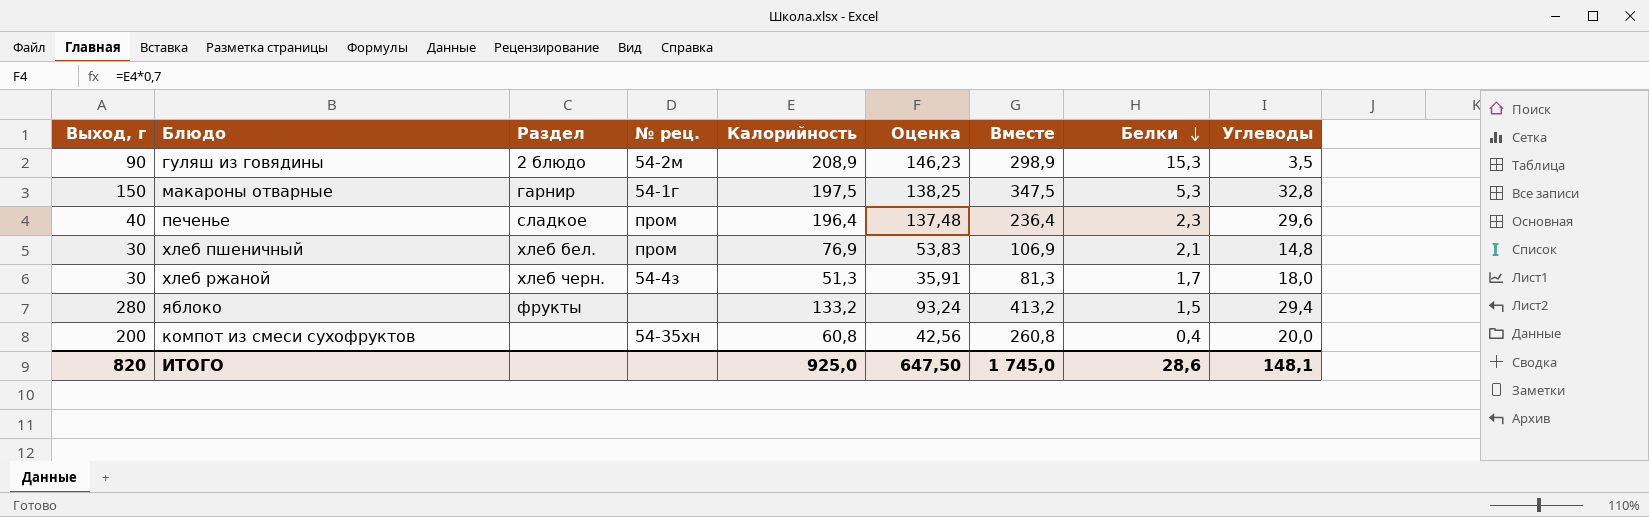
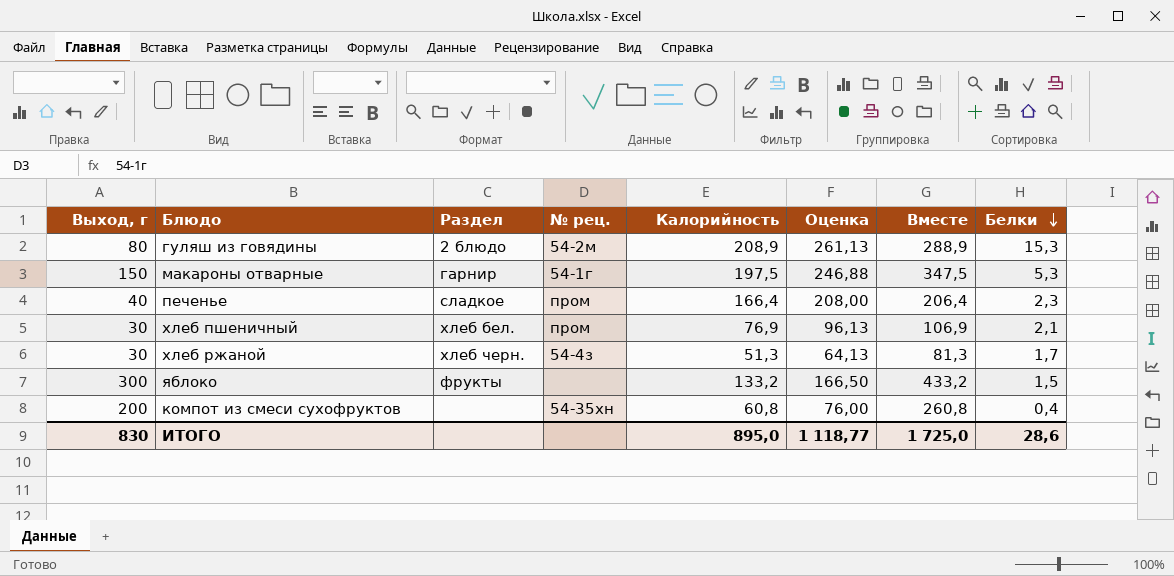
column Углеводы | position: 9 -> none
column Оценка | formula: [Калорийность] * 0,7 -> [Калорийность] * 1,25
гуляш из говядины | Выход, г: 90 -> 80
гуляш из говядины | Вместе: 298,9 -> 288,9
печенье | Калорийность: 196,4 -> 166,4
печенье | Вместе: 236,4 -> 206,4
яблоко | Выход, г: 280 -> 300
яблоко | Вместе: 413,2 -> 433,2
ИТОГО | Выход, г: 820 -> 830
ИТОГО | Калорийность: 925,0 -> 895,0
ИТОГО | Оценка: 647,50 -> 1 118,77
ИТОГО | Вместе: 1 745,0 -> 1 725,0

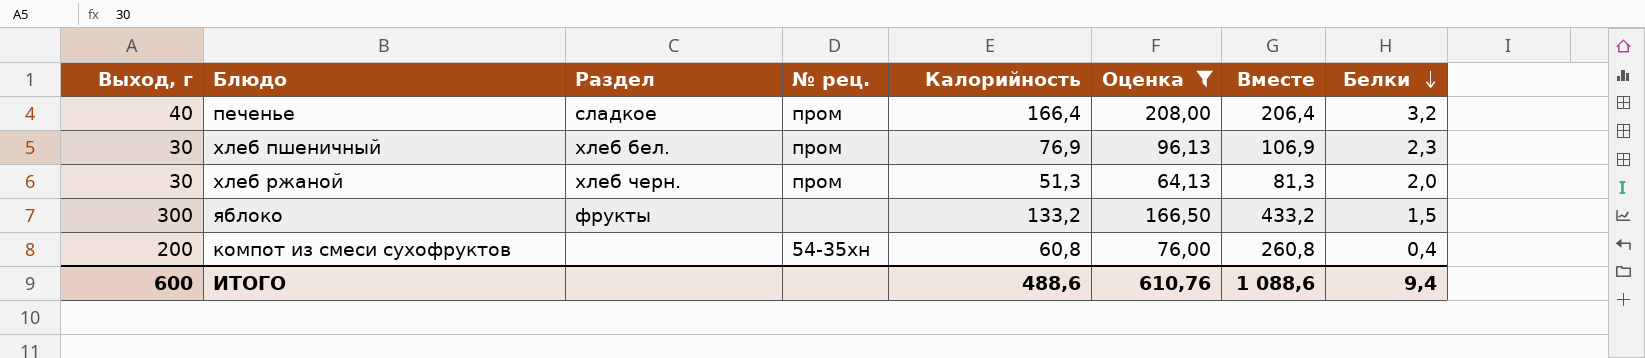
filter: none -> Оценка <= 208,00
печенье | Белки: 2,3 -> 3,2
хлеб пшеничный | Белки: 2,1 -> 2,3
хлеб ржаной | № рец.: 54-4з -> пром
хлеб ржаной | Белки: 1,7 -> 2,0
ИТОГО | Выход, г: 830 -> 600
ИТОГО | Калорийность: 895,0 -> 488,6
ИТОГО | Оценка: 1 118,77 -> 610,76
ИТОГО | Вместе: 1 725,0 -> 1 088,6
ИТОГО | Белки: 28,6 -> 9,4

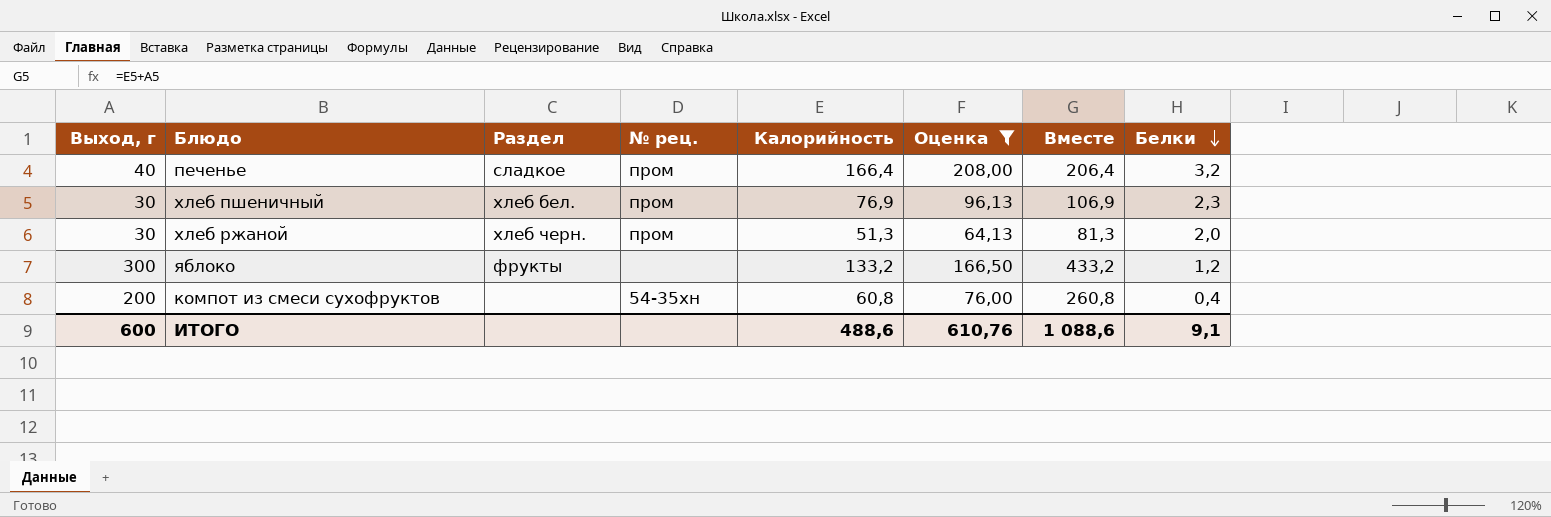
яблоко | Белки: 1,5 -> 1,2
ИТОГО | Белки: 9,4 -> 9,1

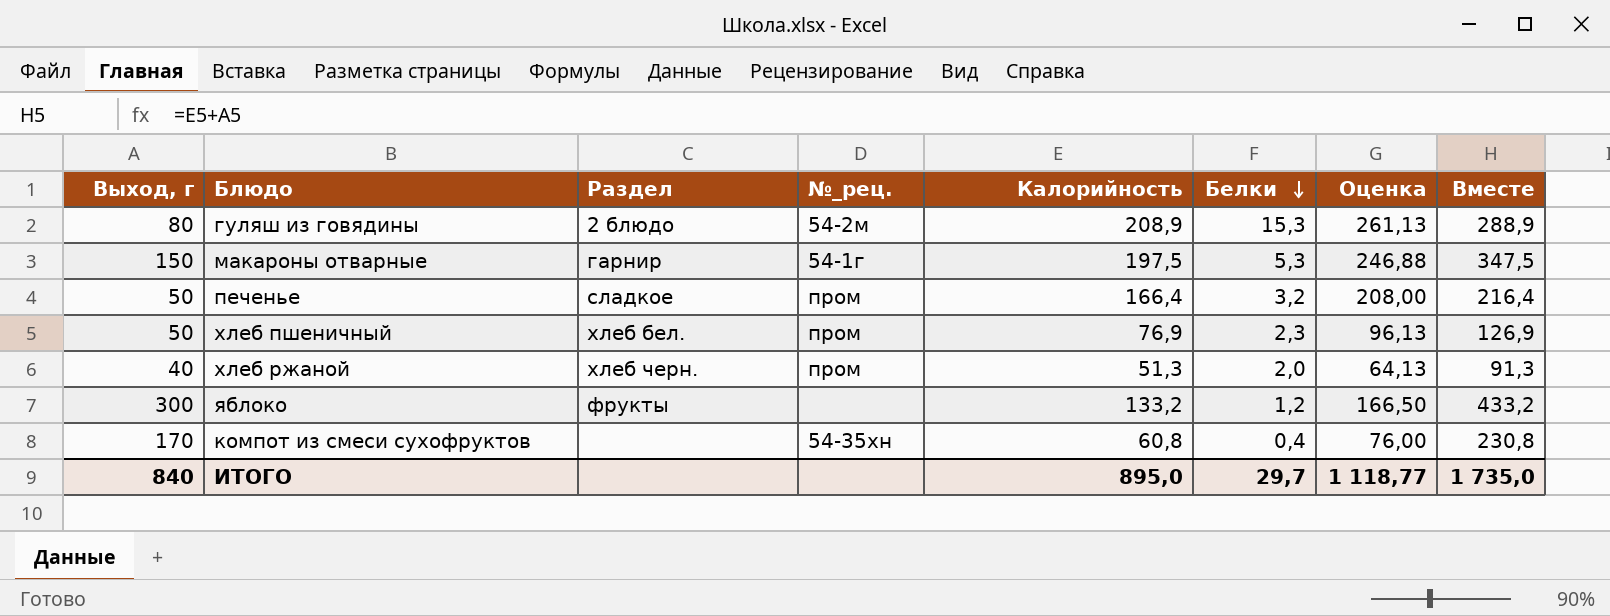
filter: Оценка <= 208,00 -> none
column name: № рец. -> №_рец.
column Белки | position: 8 -> 6
печенье | Выход, г: 40 -> 50
печенье | Вместе: 206,4 -> 216,4
хлеб пшеничный | Выход, г: 30 -> 50
хлеб пшеничный | Вместе: 106,9 -> 126,9
хлеб ржаной | Выход, г: 30 -> 40
хлеб ржаной | Вместе: 81,3 -> 91,3
компот из смеси сухофруктов | Выход, г: 200 -> 170
компот из смеси сухофруктов | Вместе: 260,8 -> 230,8
ИТОГО | Выход, г: 600 -> 840
ИТОГО | Калорийность: 488,6 -> 895,0
ИТОГО | Белки: 9,1 -> 29,7
ИТОГО | Оценка: 610,76 -> 1 118,77
ИТОГО | Вместе: 1 088,6 -> 1 735,0

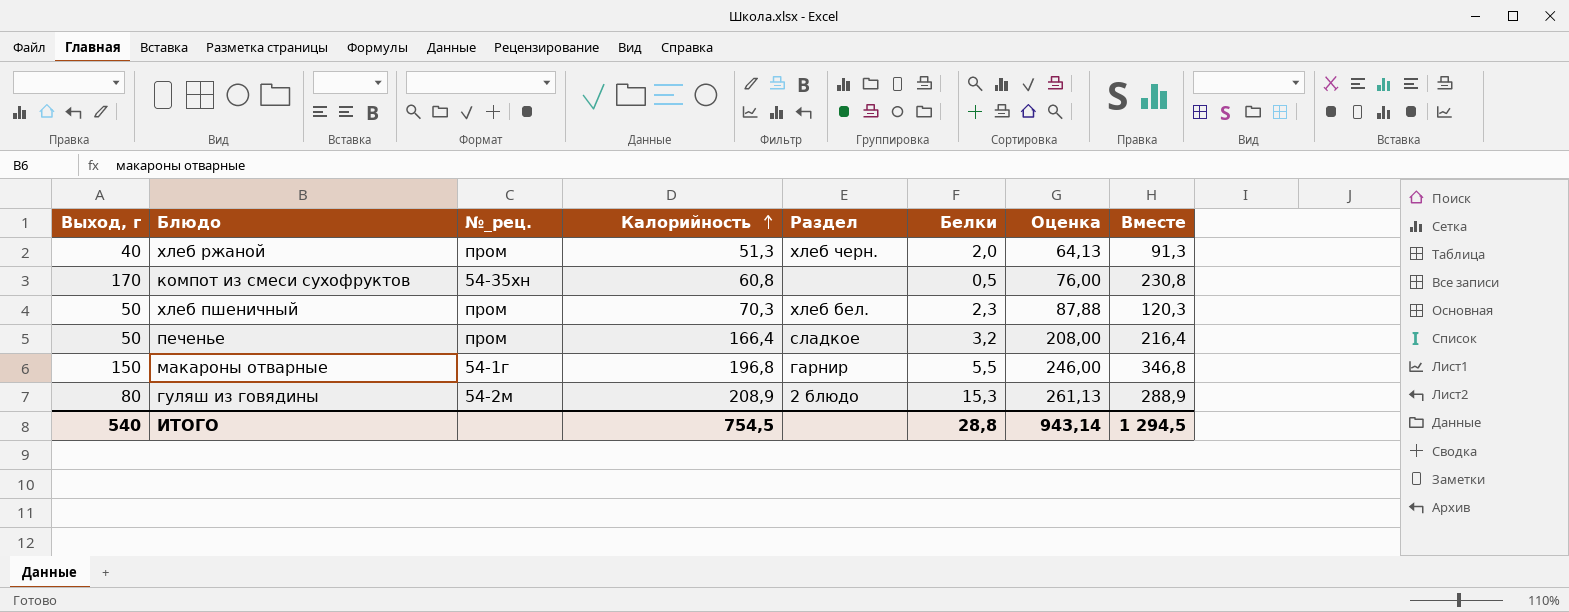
row order: Белки descending -> Калорийность ascending
column Раздел | position: 3 -> 5
row яблоко: 300 | фрукты | none | 133,2 | 1,2 | 166,50 | 433,2 -> none
компот из смеси сухофруктов | Белки: 0,4 -> 0,5
хлеб пшеничный | Калорийность: 76,9 -> 70,3
хлеб пшеничный | Оценка: 96,13 -> 87,88
хлеб пшеничный | Вместе: 126,9 -> 120,3
макароны отварные | Калорийность: 197,5 -> 196,8
макароны отварные | Белки: 5,3 -> 5,5
макароны отварные | Оценка: 246,88 -> 246,00
макароны отварные | Вместе: 347,5 -> 346,8
ИТОГО | Выход, г: 840 -> 540
ИТОГО | Калорийность: 895,0 -> 754,5
ИТОГО | Белки: 29,7 -> 28,8
ИТОГО | Оценка: 1 118,77 -> 943,14
ИТОГО | Вместе: 1 735,0 -> 1 294,5

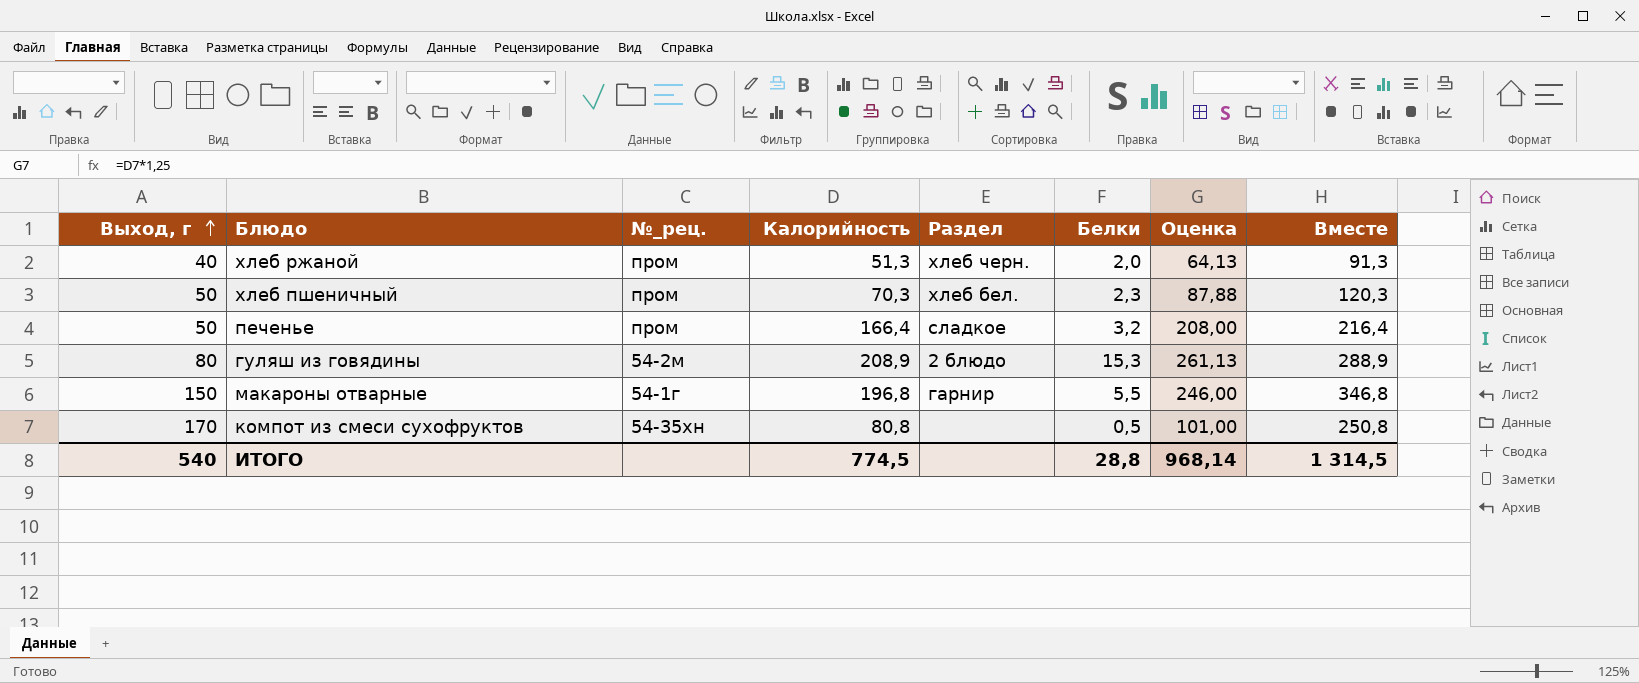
row order: Калорийность ascending -> Выход, г ascending
компот из смеси сухофруктов | Калорийность: 60,8 -> 80,8
компот из смеси сухофруктов | Оценка: 76,00 -> 101,00
компот из смеси сухофруктов | Вместе: 230,8 -> 250,8
ИТОГО | Калорийность: 754,5 -> 774,5
ИТОГО | Оценка: 943,14 -> 968,14
ИТОГО | Вместе: 1 294,5 -> 1 314,5

